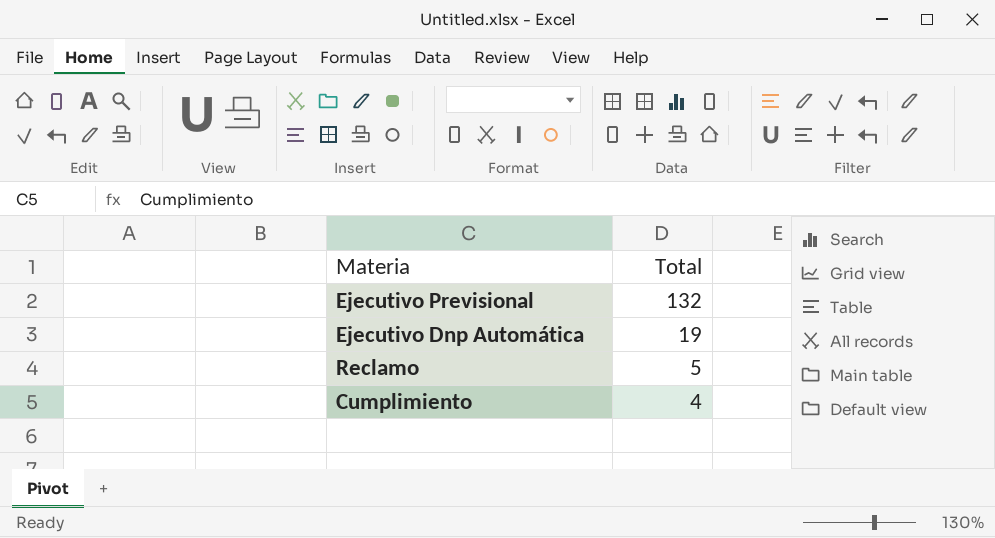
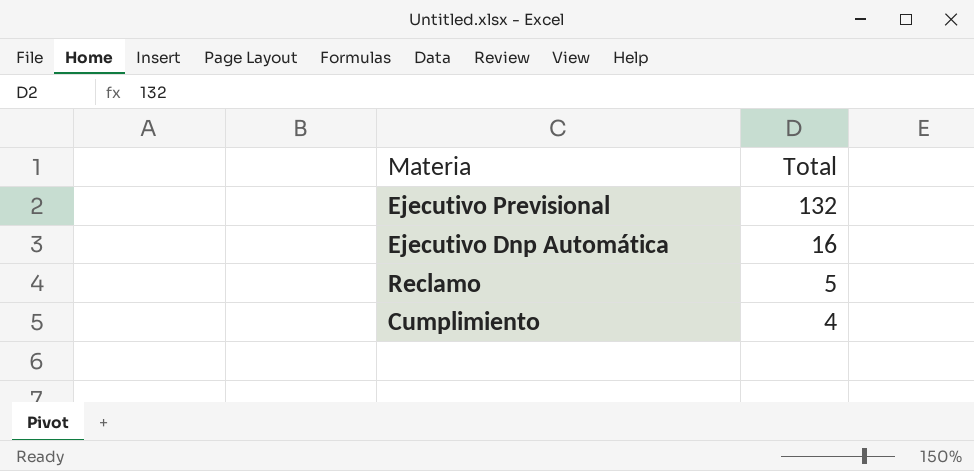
Ejecutivo Dnp Automática | Total: 19 -> 16

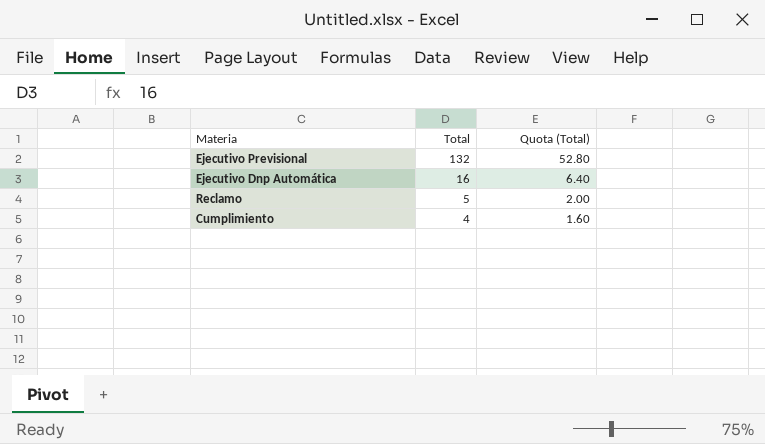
column Quota (Total) | formula: none -> [Total] * 0.4

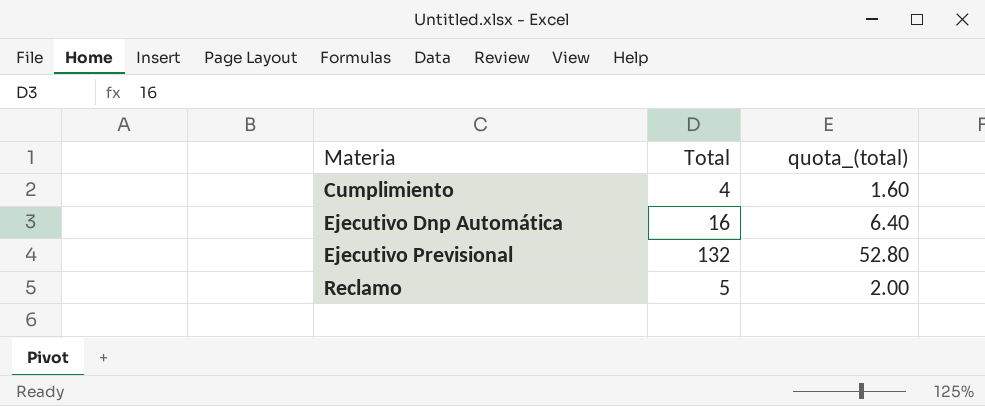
row order: Total descending -> Materia ascending
column name: Quota (Total) -> quota_(total)

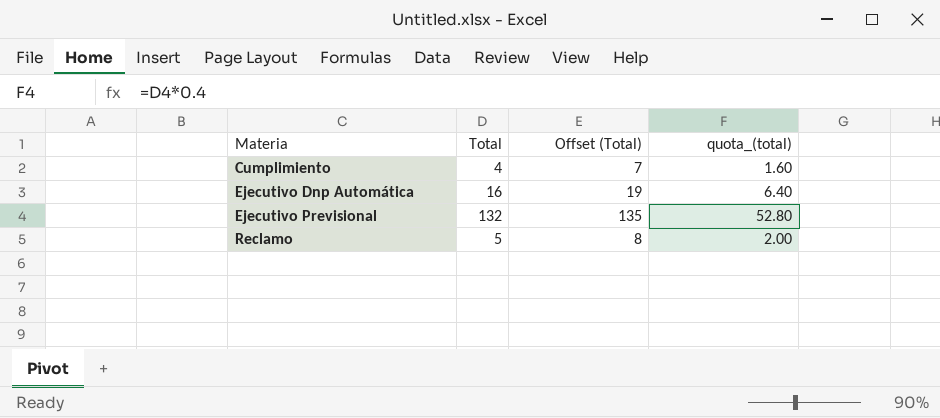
column Offset (Total) | formula: none -> [Total] + 3

